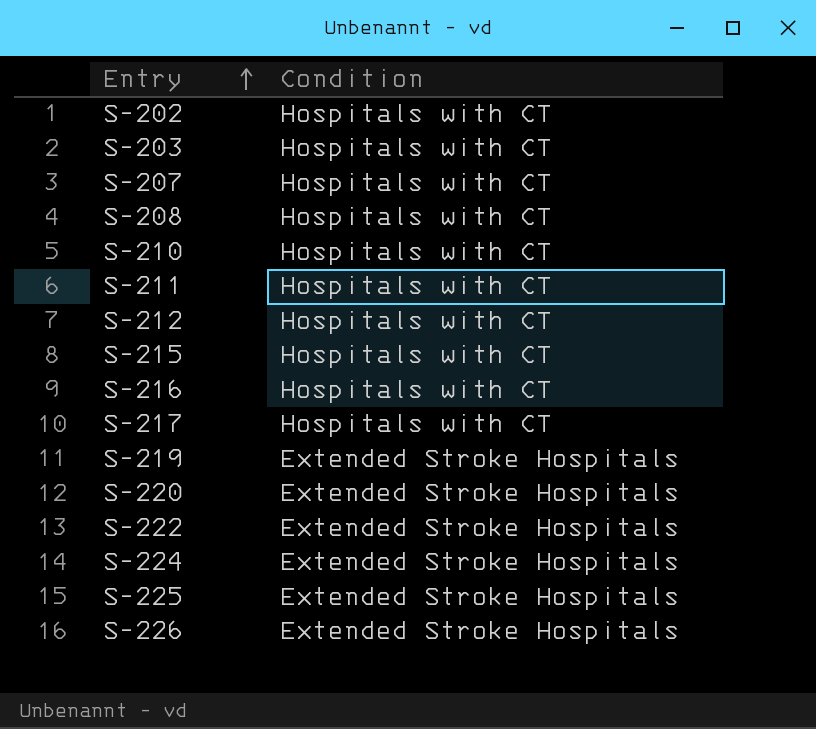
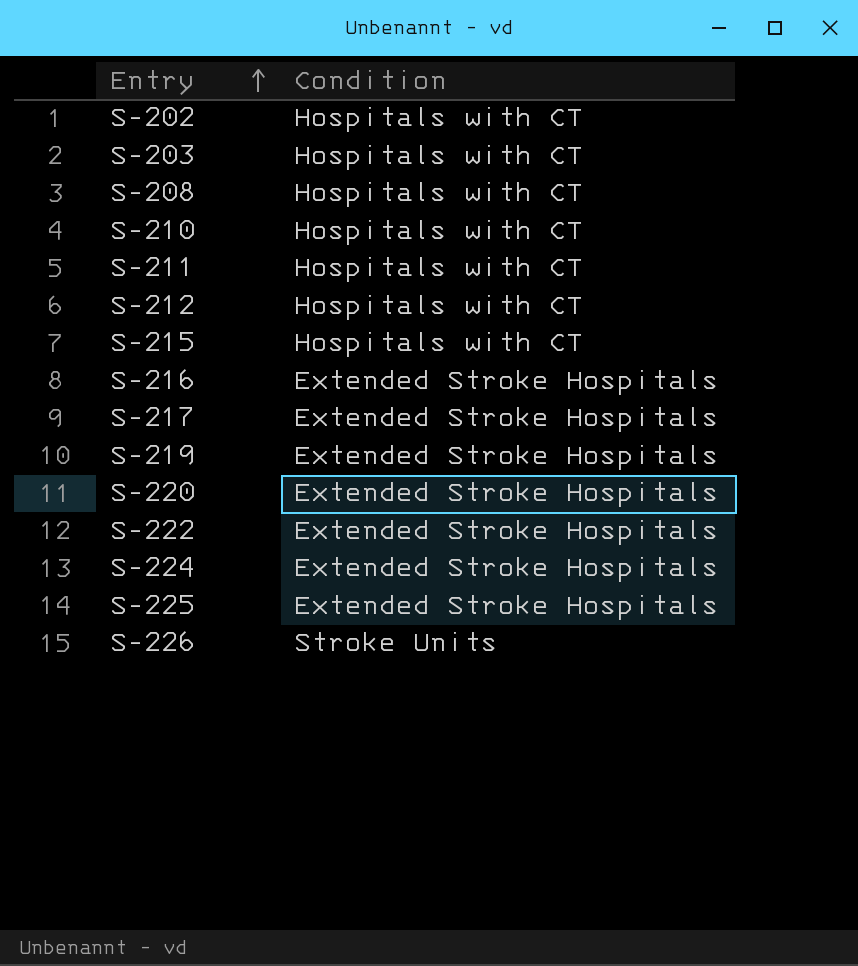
row S-207: Hospitals with CT -> none
S-216 | Condition: Hospitals with CT -> Extended Stroke Hospitals
S-217 | Condition: Hospitals with CT -> Extended Stroke Hospitals
S-226 | Condition: Extended Stroke Hospitals -> Stroke Units

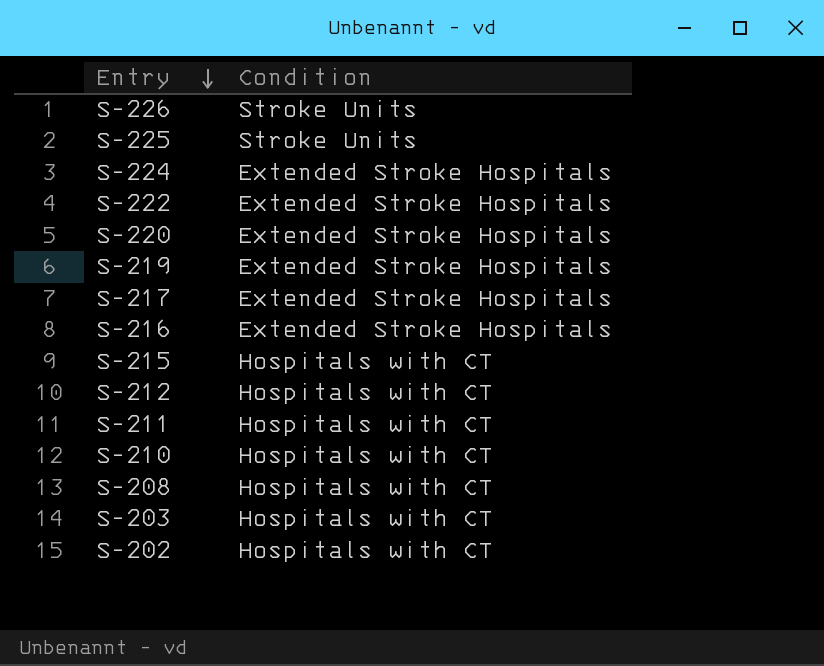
row order: Entry ascending -> Entry descending
S-225 | Condition: Extended Stroke Hospitals -> Stroke Units

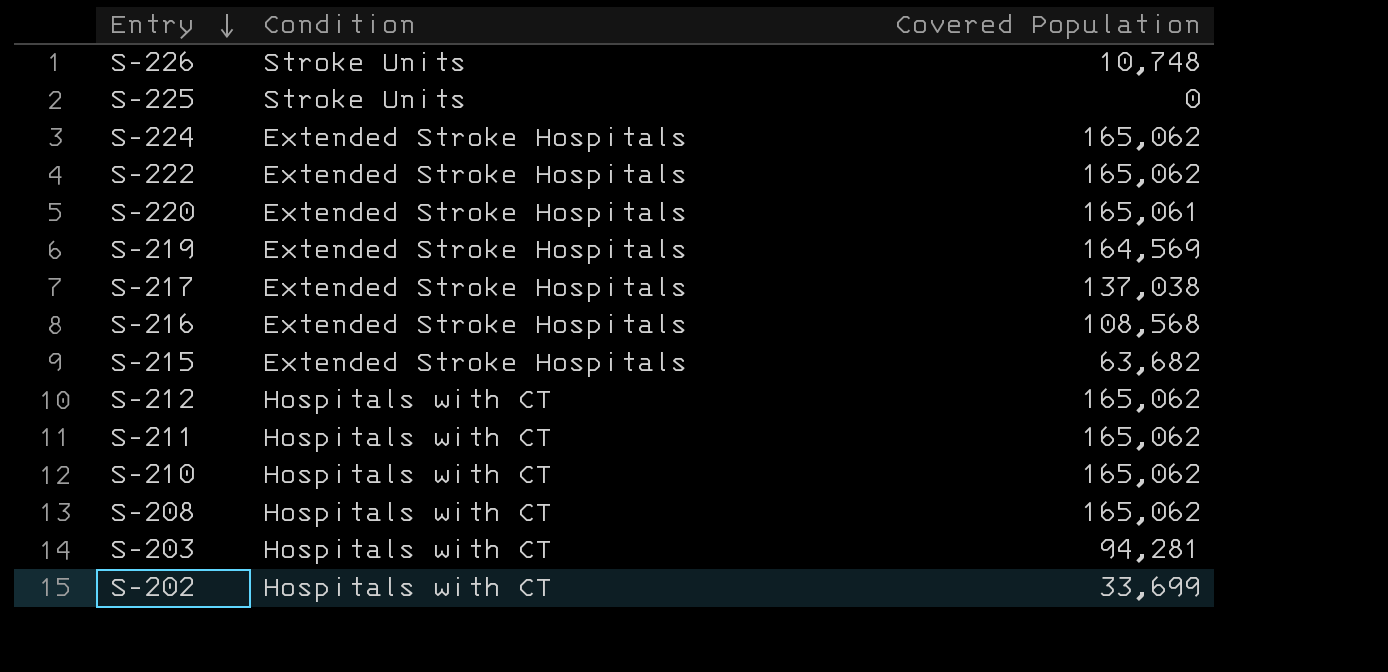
column Covered Population | position: none -> 3
S-215 | Condition: Hospitals with CT -> Extended Stroke Hospitals

